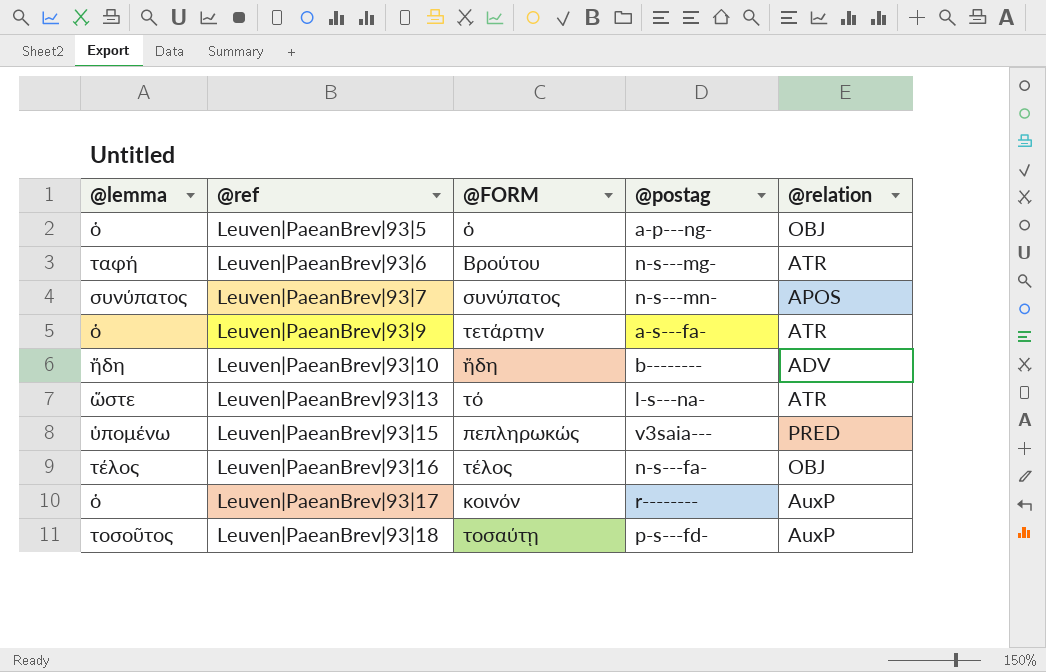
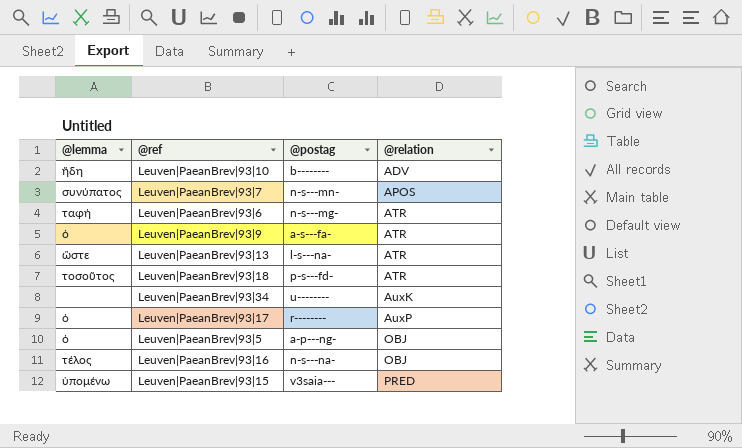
row order: @ref ascending -> @relation ascending
column @FORM | position: 3 -> none
Leuven|PaeanBrev|93|18 | @relation: AuxP -> ATR
row Leuven|PaeanBrev|93|34: none -> none | u-------- | AuxK
Leuven|PaeanBrev|93|16 | @postag: n-s---fa- -> n-s---na-

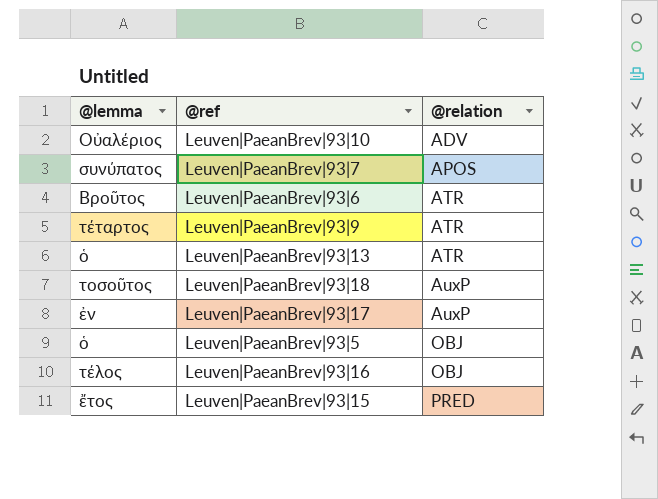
column @postag | position: 3 -> none
row Leuven|PaeanBrev|93|34: none | u-------- | AuxK -> none
Leuven|PaeanBrev|93|10 | @lemma: ἤδη -> Οὐαλέριος
Leuven|PaeanBrev|93|6 | @lemma: ταφή -> Βροῦτος
Leuven|PaeanBrev|93|9 | @lemma: ὁ -> τέταρτος
Leuven|PaeanBrev|93|13 | @lemma: ὥστε -> ὁ
Leuven|PaeanBrev|93|18 | @relation: ATR -> AuxP
Leuven|PaeanBrev|93|17 | @lemma: ὁ -> ἐν
Leuven|PaeanBrev|93|15 | @lemma: ὑπομένω -> ἔτος

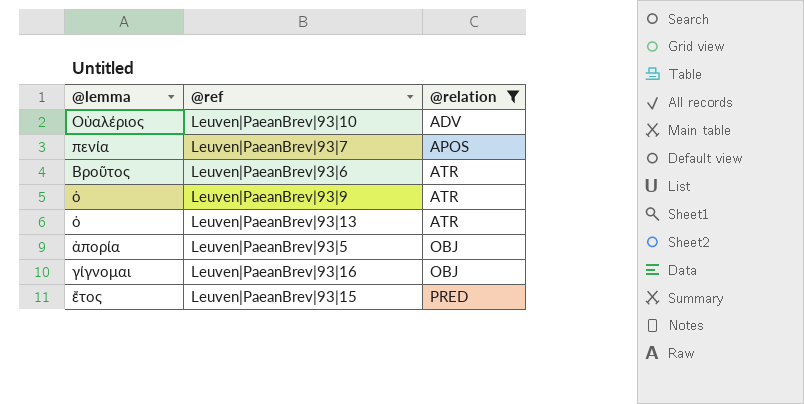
filter: none -> @relation != AuxP
Leuven|PaeanBrev|93|7 | @lemma: συνύπατος -> πενία
Leuven|PaeanBrev|93|9 | @lemma: τέταρτος -> ὁ
Leuven|PaeanBrev|93|5 | @lemma: ὁ -> ἀπορία
Leuven|PaeanBrev|93|16 | @lemma: τέλος -> γίγνομαι

